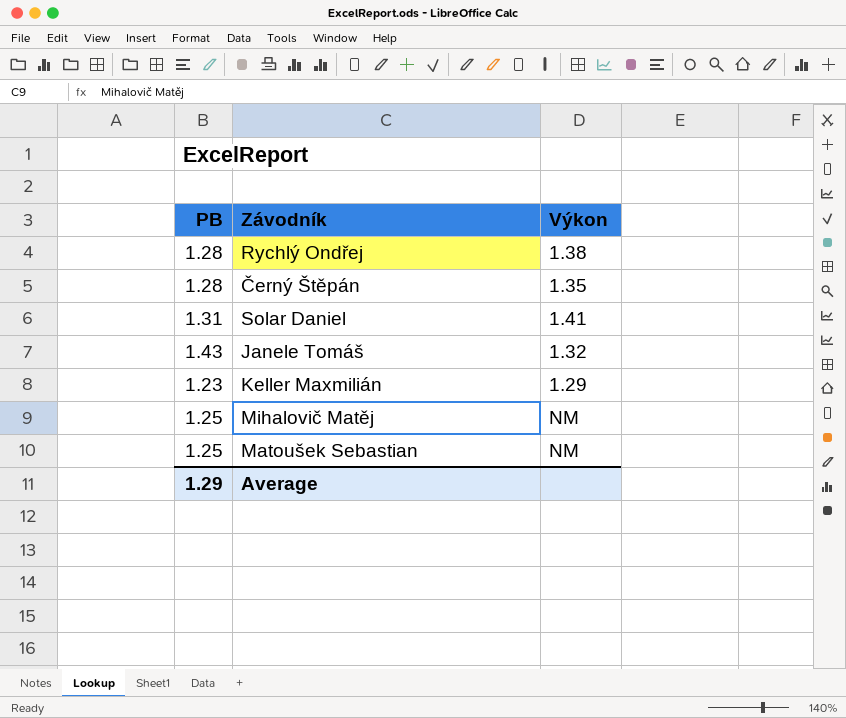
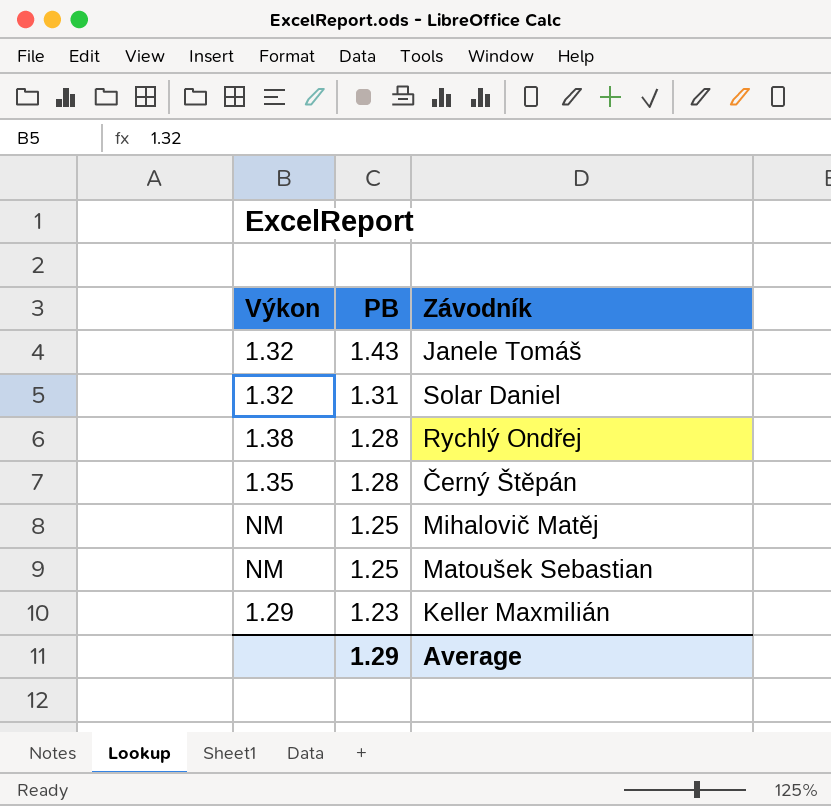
row order: none -> PB descending
column Výkon | position: 3 -> 1
Solar Daniel | Výkon: 1.41 -> 1.32

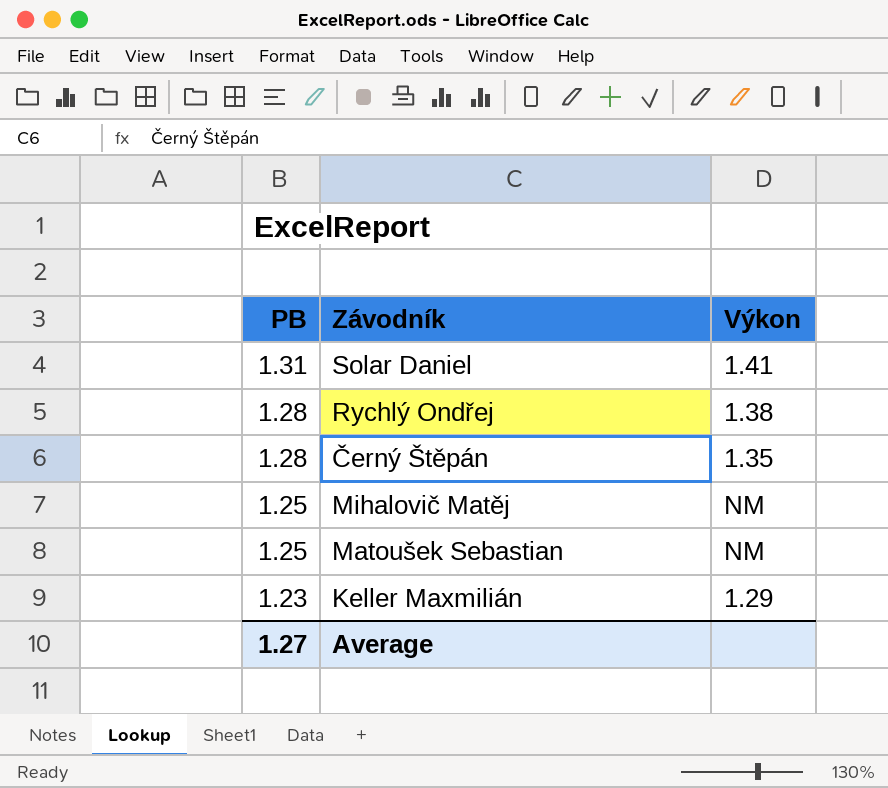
column Výkon | position: 1 -> 3
row Janele Tomáš: 1.32 | 1.43 -> none
Solar Daniel | Výkon: 1.32 -> 1.41
Average | PB: 1.29 -> 1.27

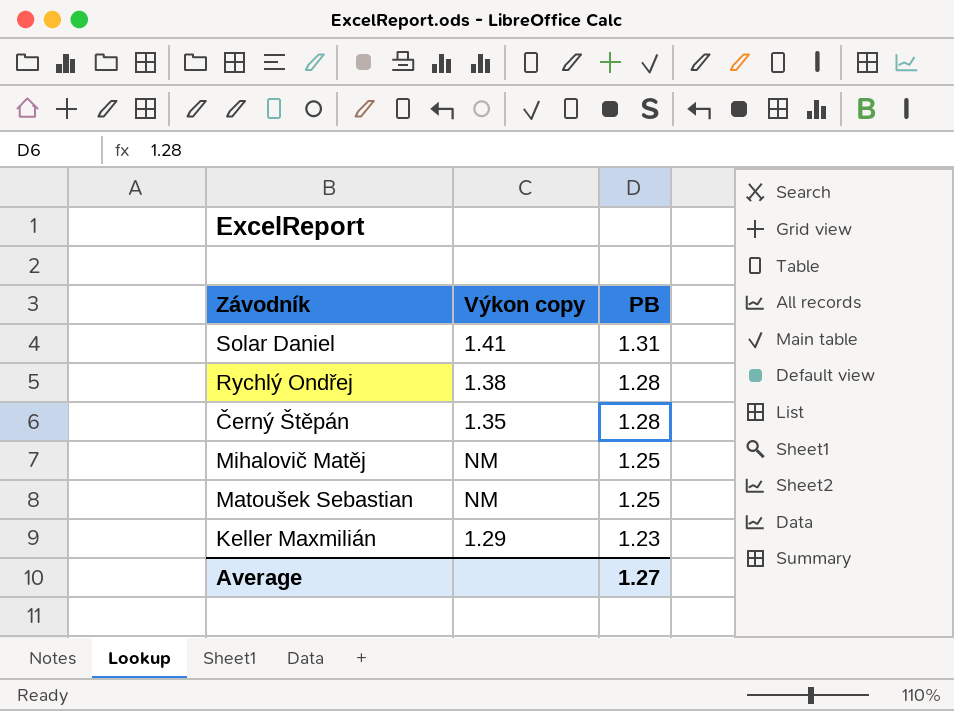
column name: Výkon -> Výkon copy
column PB | position: 1 -> 3

